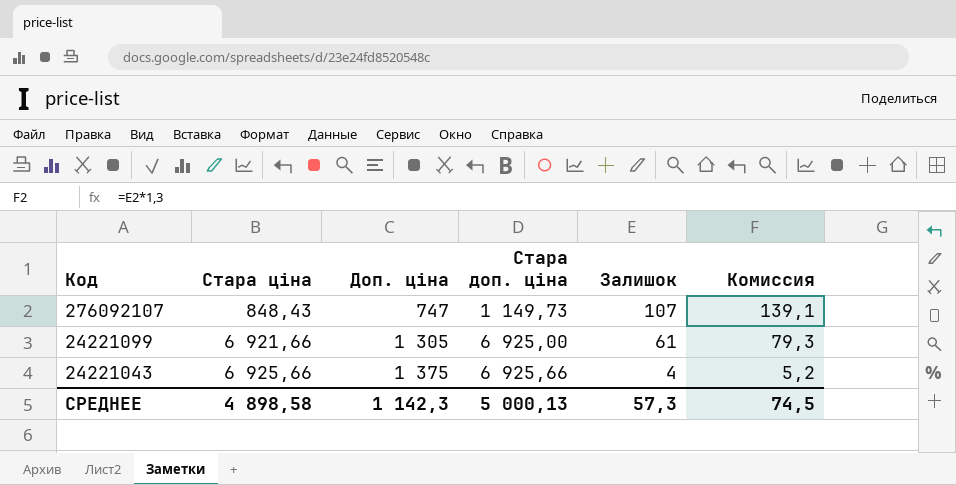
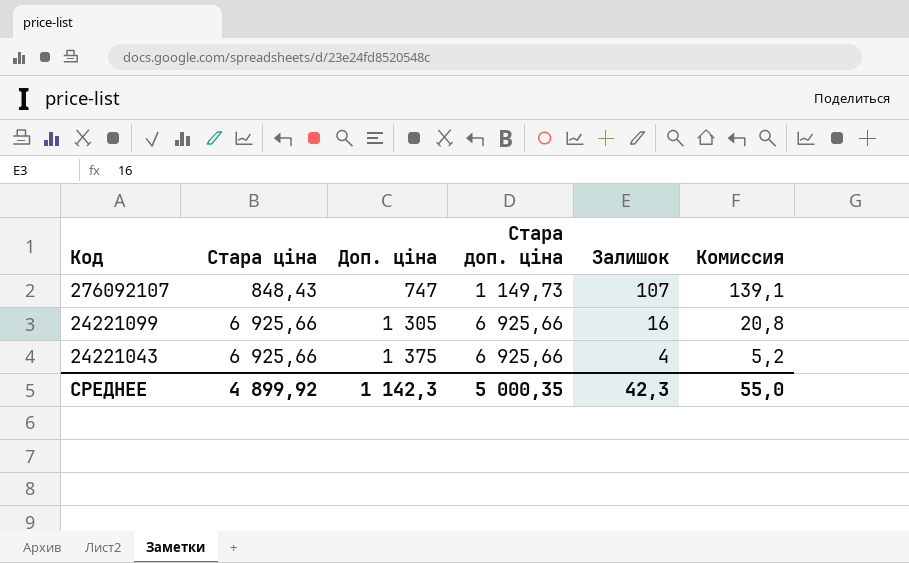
24221099 | Стара ціна: 6 921,66 -> 6 925,66
24221099 | Стара доп. ціна: 6 925,00 -> 6 925,66
24221099 | Залишок: 61 -> 16
24221099 | Комиссия: 79,3 -> 20,8
СРЕДНЕЕ | Стара ціна: 4 898,58 -> 4 899,92
СРЕДНЕЕ | Стара доп. ціна: 5 000,13 -> 5 000,35
СРЕДНЕЕ | Залишок: 57,3 -> 42,3
СРЕДНЕЕ | Комиссия: 74,5 -> 55,0

